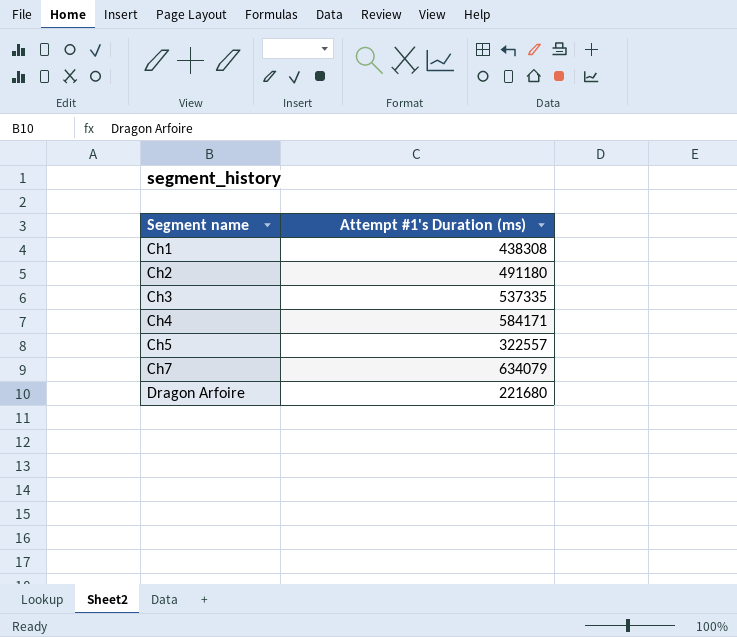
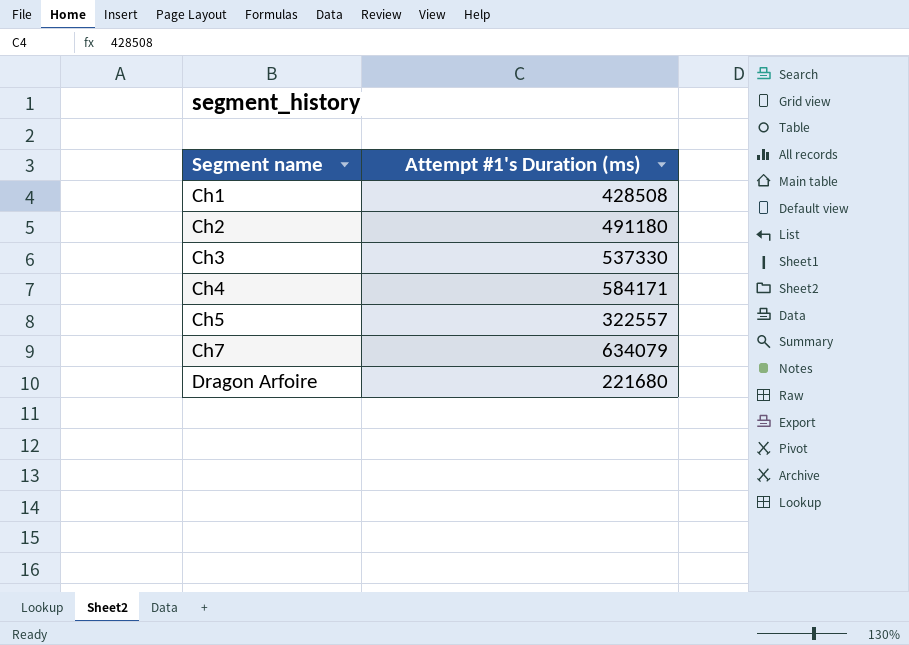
Ch1 | Attempt #1's Duration (ms): 438308 -> 428508
Ch3 | Attempt #1's Duration (ms): 537335 -> 537330

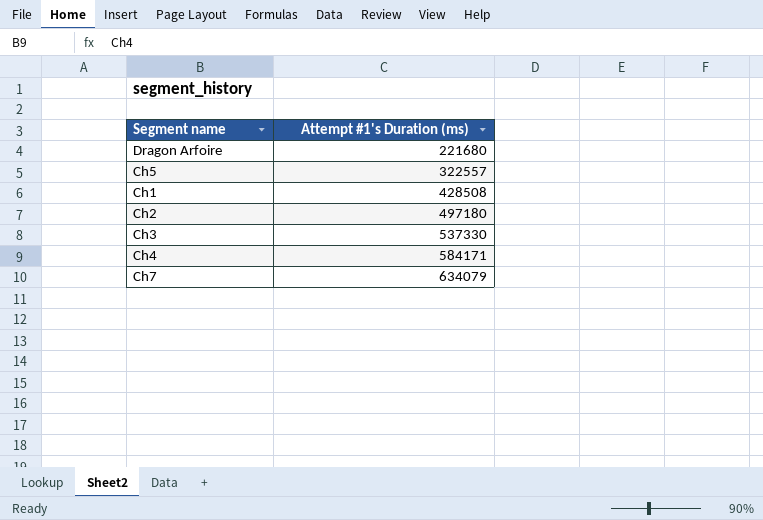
row order: Segment name ascending -> Attempt #1's Duration (ms) ascending
Ch2 | Attempt #1's Duration (ms): 491180 -> 497180

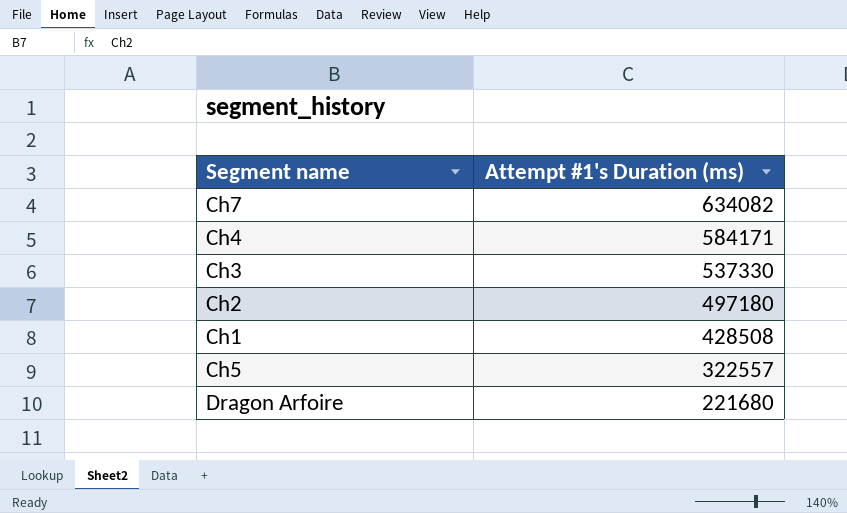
row order: Attempt #1's Duration (ms) ascending -> Attempt #1's Duration (ms) descending
Ch7 | Attempt #1's Duration (ms): 634079 -> 634082

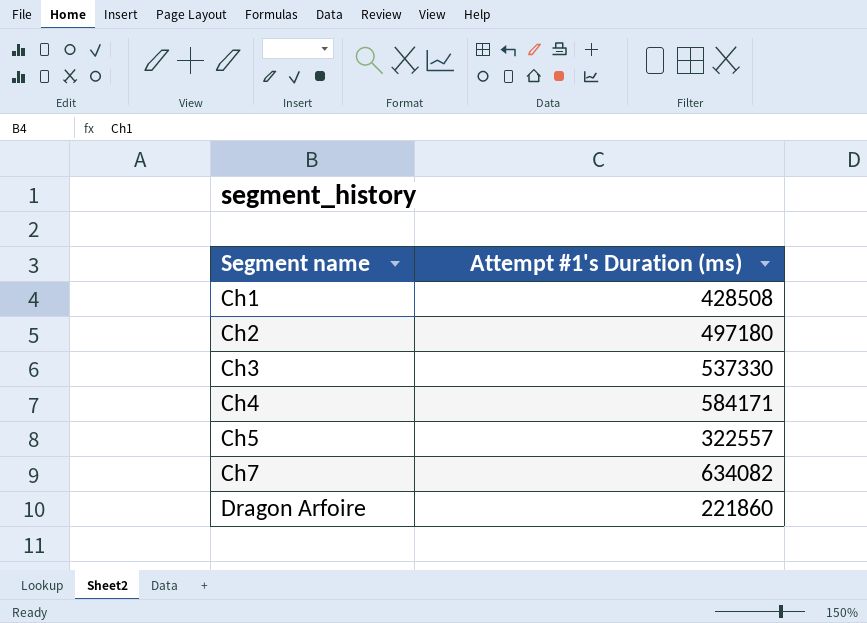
row order: Attempt #1's Duration (ms) descending -> Segment name ascending
Dragon Arfoire | Attempt #1's Duration (ms): 221680 -> 221860

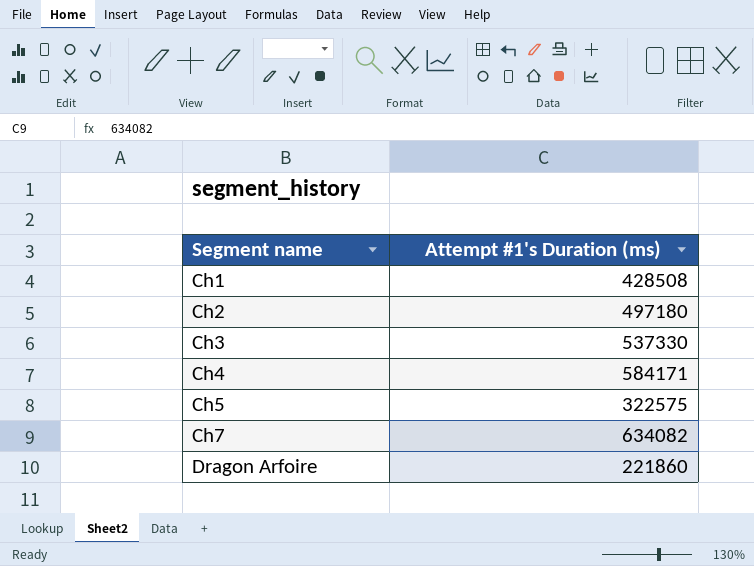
Ch5 | Attempt #1's Duration (ms): 322557 -> 322575

